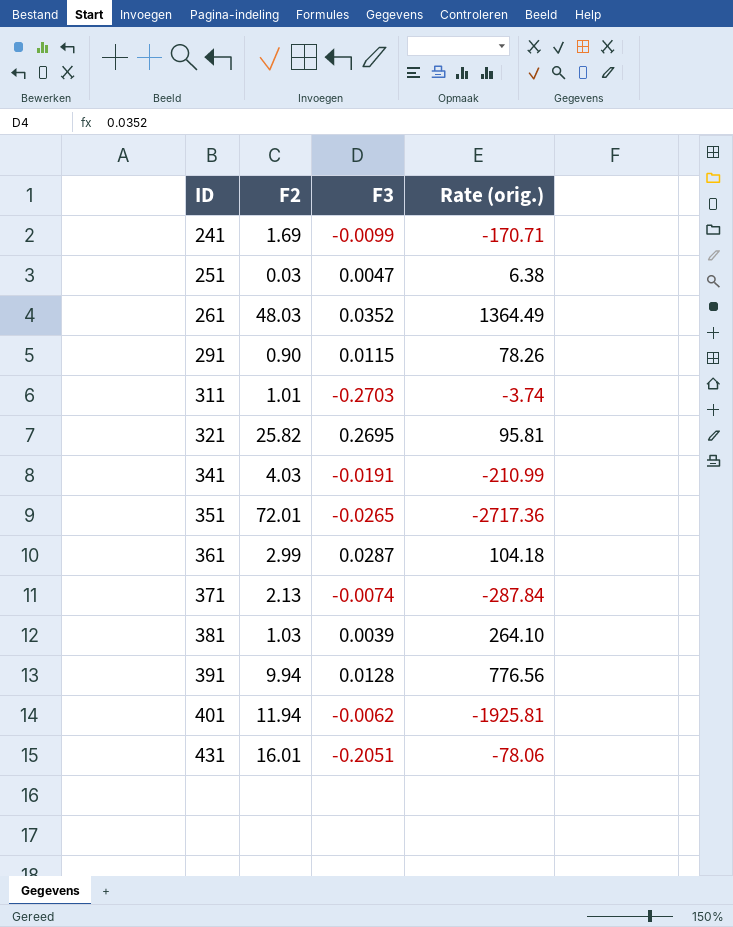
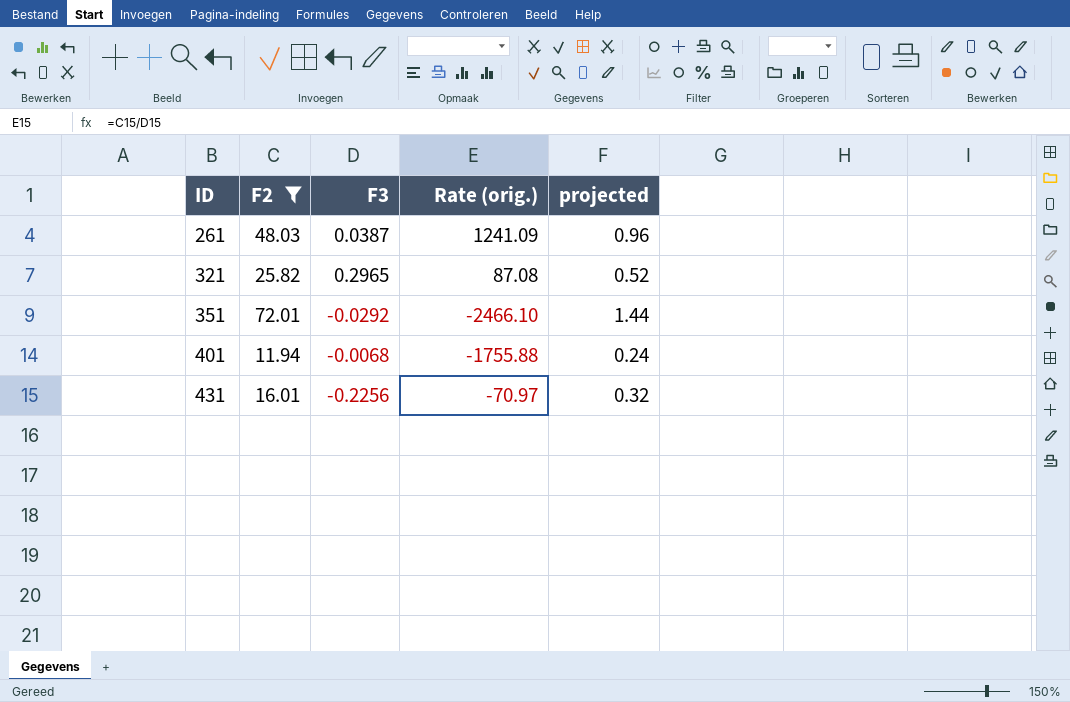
filter: none -> F2 >= 11.94
column projected | formula: none -> [F2] * 0.02
261 | F3: 0.0352 -> 0.0387
261 | Rate (orig.): 1364.49 -> 1241.09
321 | F3: 0.2695 -> 0.2965
321 | Rate (orig.): 95.81 -> 87.08
351 | F3: -0.0265 -> -0.0292
351 | Rate (orig.): -2717.36 -> -2466.10
401 | F3: -0.0062 -> -0.0068
401 | Rate (orig.): -1925.81 -> -1755.88
431 | F3: -0.2051 -> -0.2256
431 | Rate (orig.): -78.06 -> -70.97

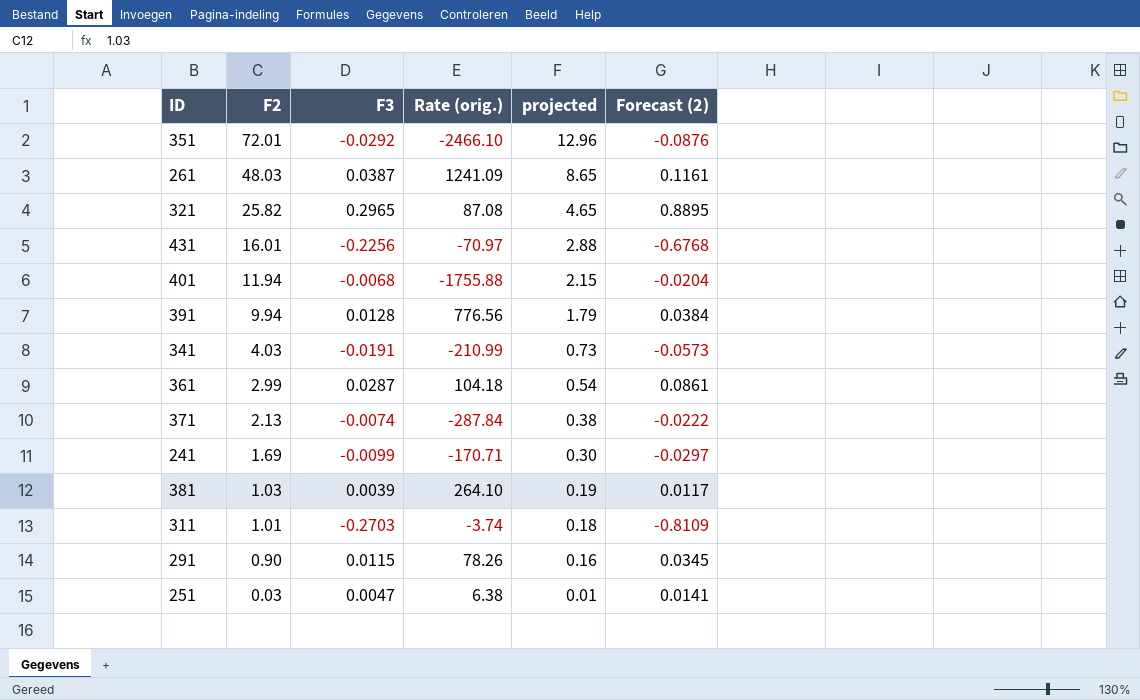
filter: F2 >= 11.94 -> none
row order: ID ascending -> F2 descending
column projected | formula: [F2] * 0.02 -> [F2] * 0.18
column Forecast (2) | formula: none -> [F3] * 3

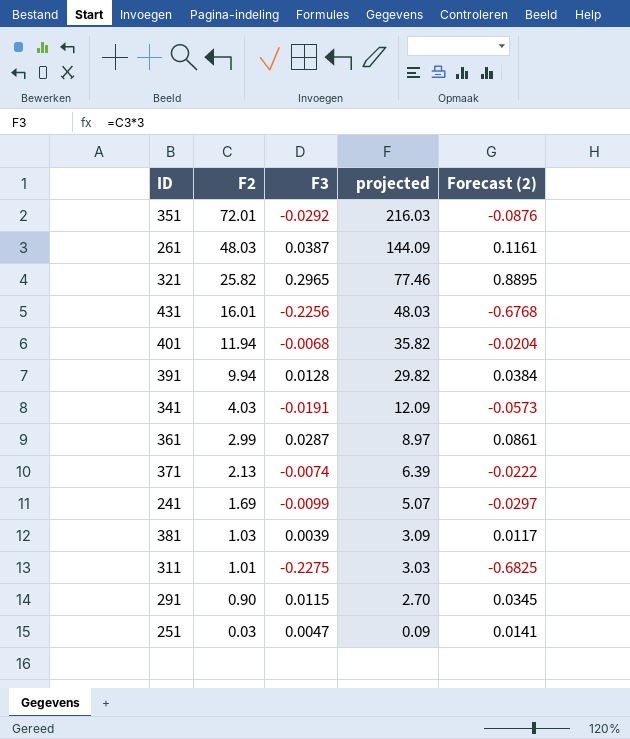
column Rate (orig.) | formula: [F2] / [F3] -> none
column projected | formula: [F2] * 0.18 -> [F2] * 3
311 | F3: -0.2703 -> -0.2275
311 | Forecast (2): -0.8109 -> -0.6825

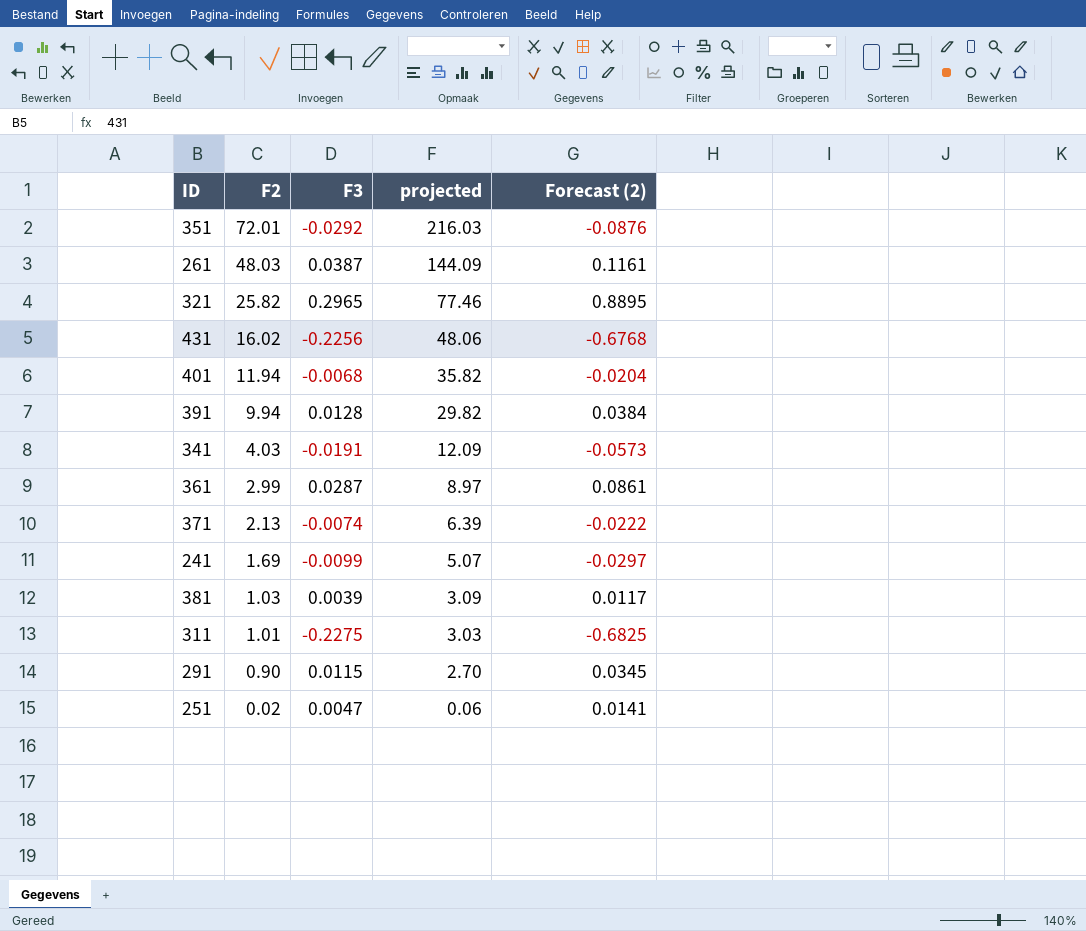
431 | F2: 16.01 -> 16.02
431 | projected: 48.03 -> 48.06
251 | F2: 0.03 -> 0.02
251 | projected: 0.09 -> 0.06

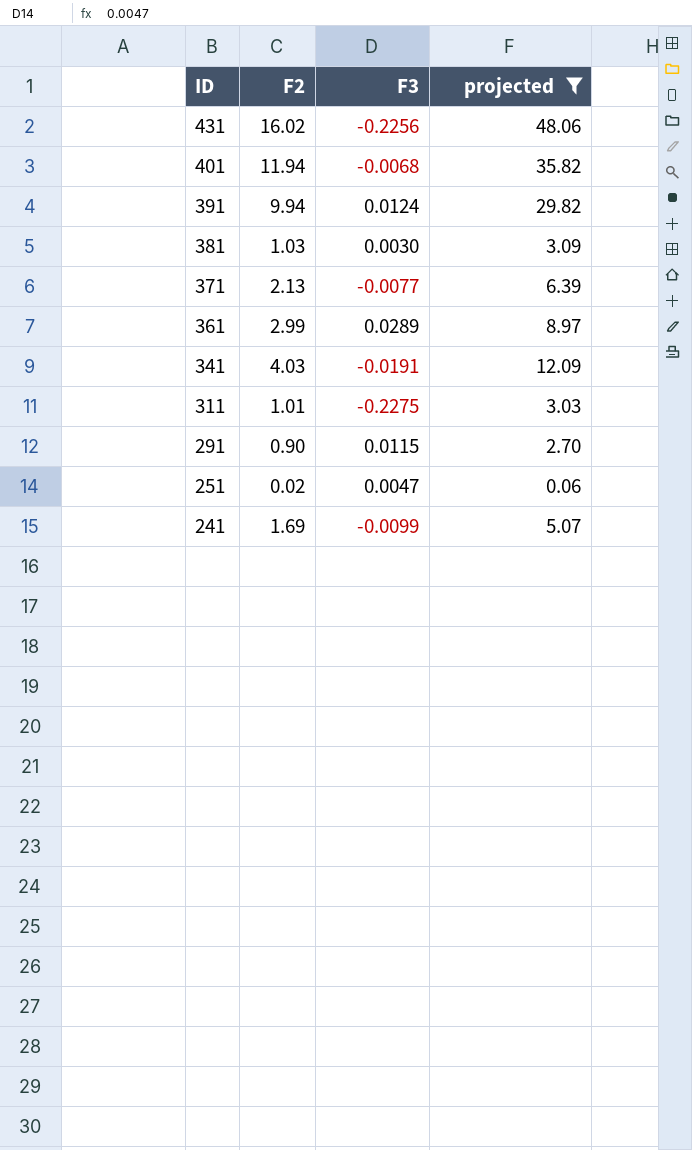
filter: none -> projected <= 48.06
row order: F2 descending -> ID descending
column Forecast (2) | formula: [F3] * 3 -> none
391 | F3: 0.0128 -> 0.0124
381 | F3: 0.0039 -> 0.0030
371 | F3: -0.0074 -> -0.0077
361 | F3: 0.0287 -> 0.0289

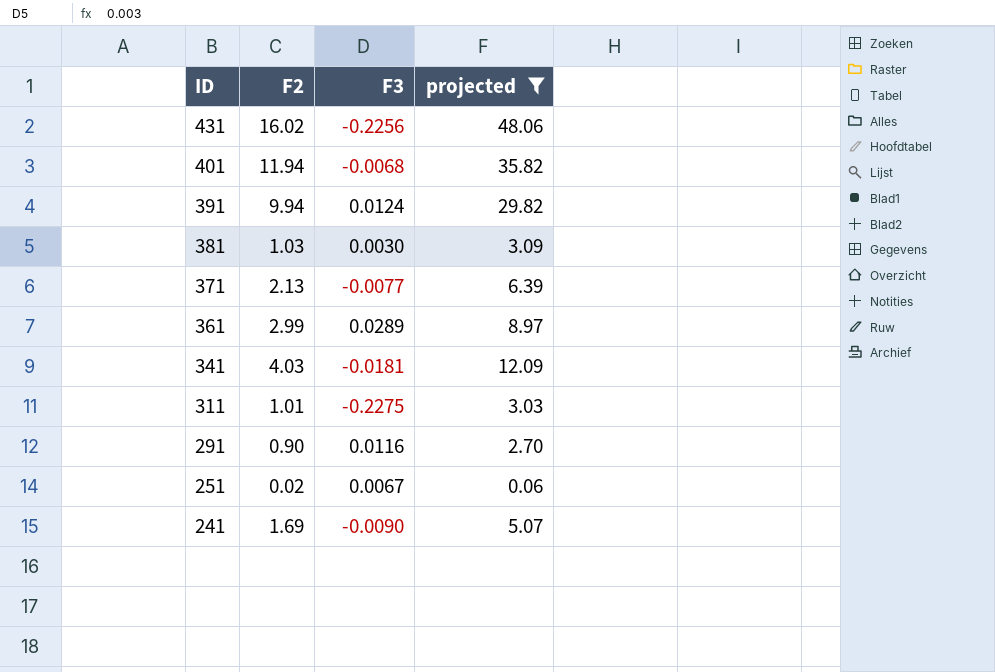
341 | F3: -0.0191 -> -0.0181
291 | F3: 0.0115 -> 0.0116
251 | F3: 0.0047 -> 0.0067
241 | F3: -0.0099 -> -0.0090

